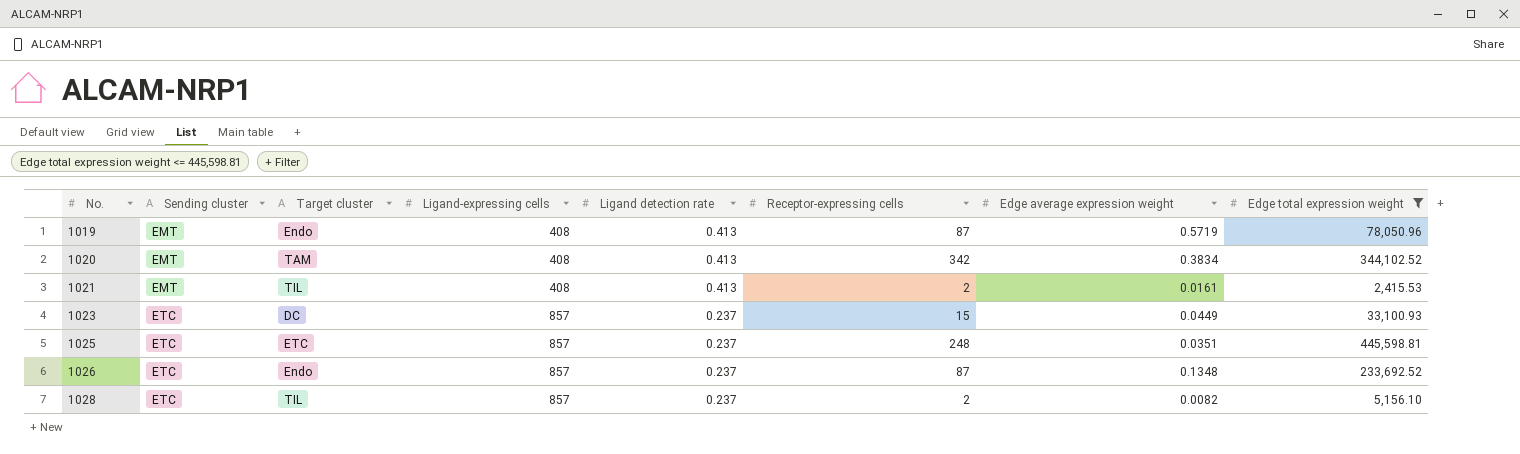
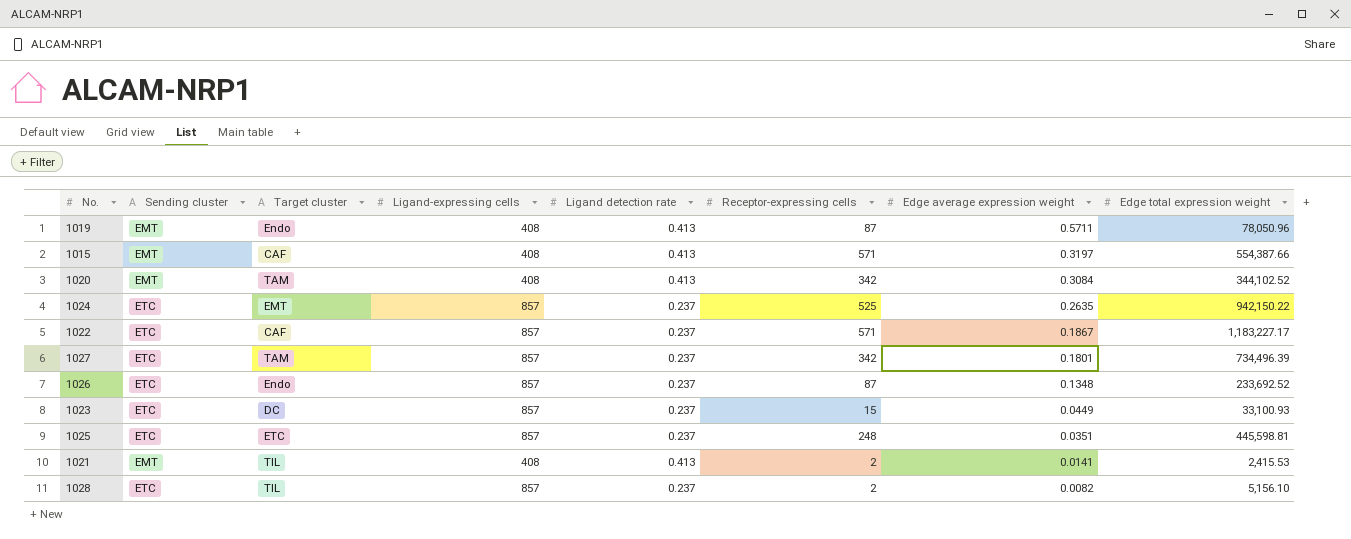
filter: Edge total expression weight <= 445,598.81 -> none
row order: No. ascending -> Edge average expression weight descending
1019 | Edge average expression weight: 0.5719 -> 0.5711
1020 | Edge average expression weight: 0.3834 -> 0.3084
1021 | Edge average expression weight: 0.0161 -> 0.0141

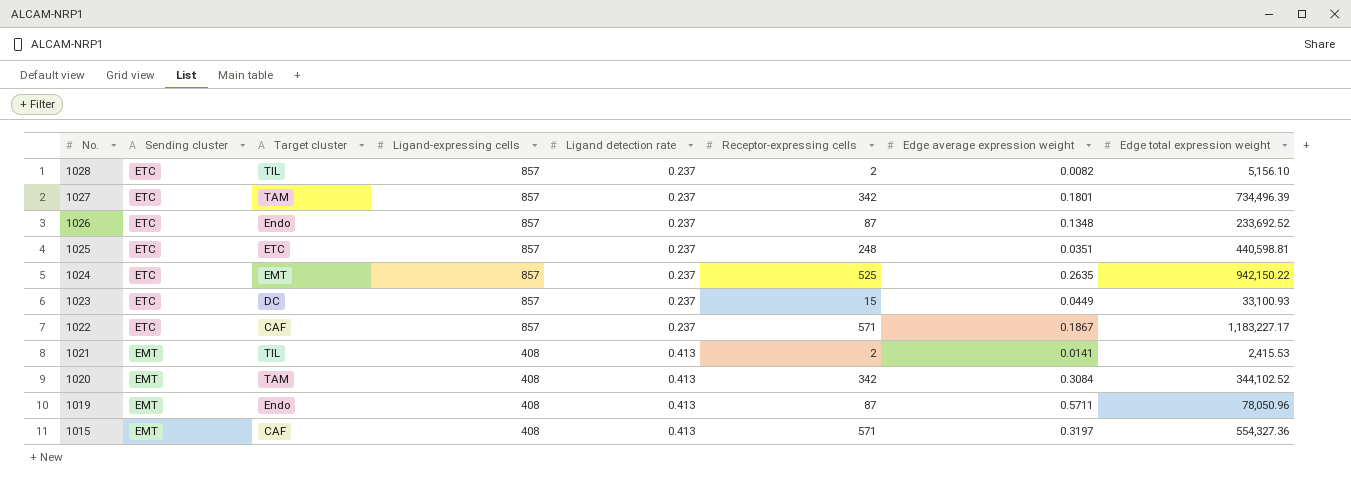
row order: Edge average expression weight descending -> No. descending
1025 | Edge total expression weight: 445,598.81 -> 440,598.81
1015 | Edge total expression weight: 554,387.66 -> 554,327.36

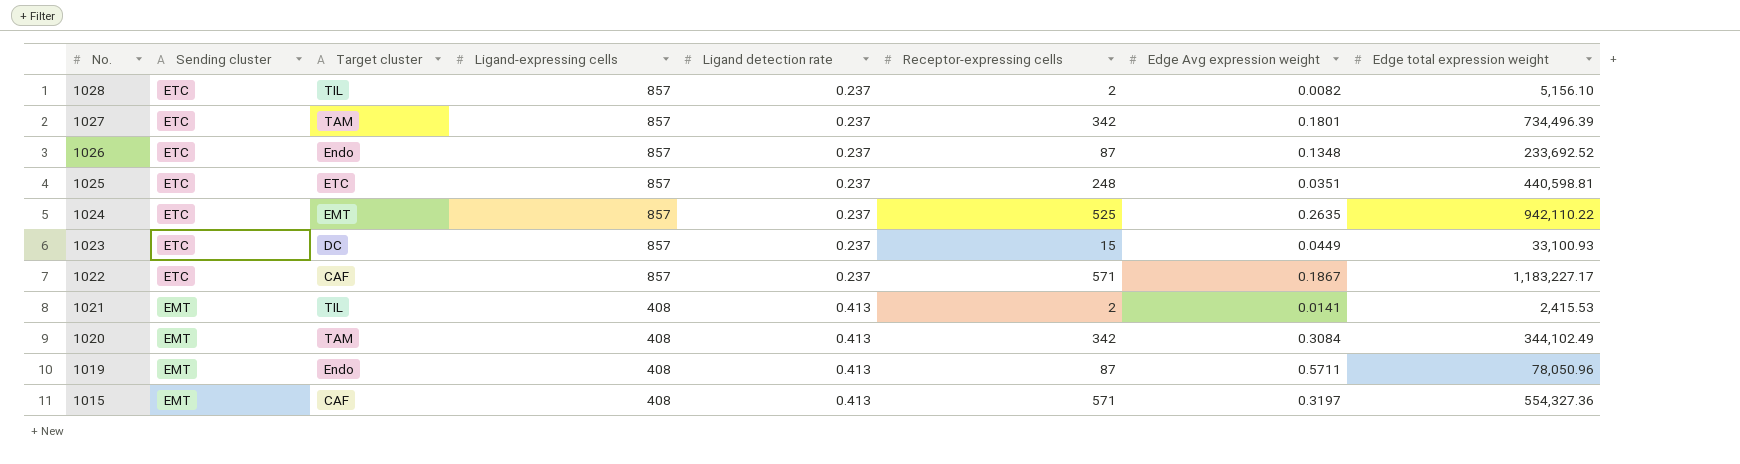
column name: Edge average expression weight -> Edge Avg expression weight
1024 | Edge total expression weight: 942,150.22 -> 942,110.22
1020 | Edge total expression weight: 344,102.52 -> 344,102.49

